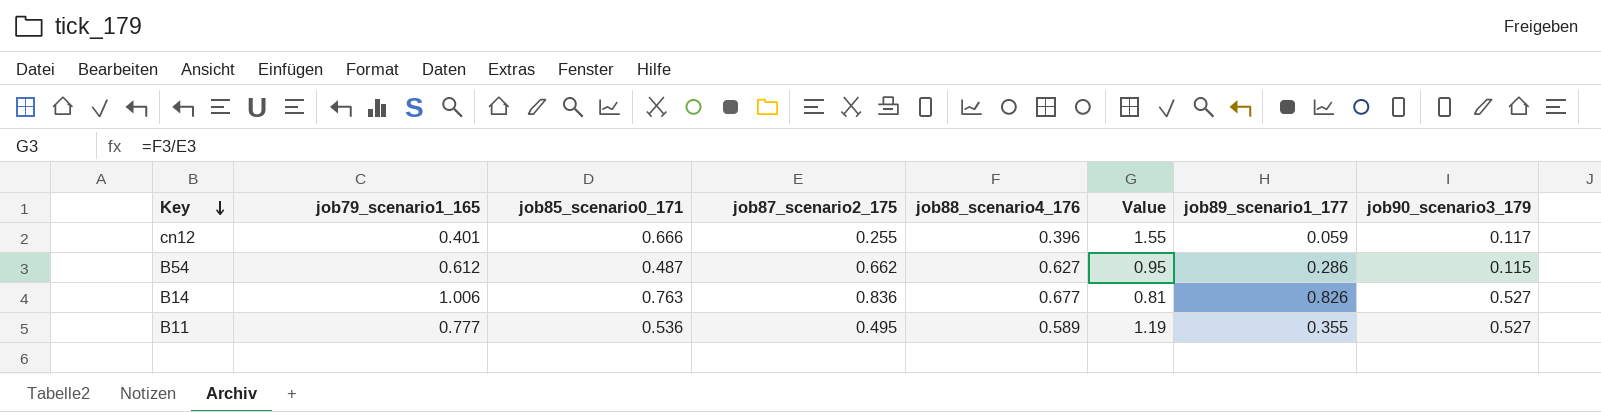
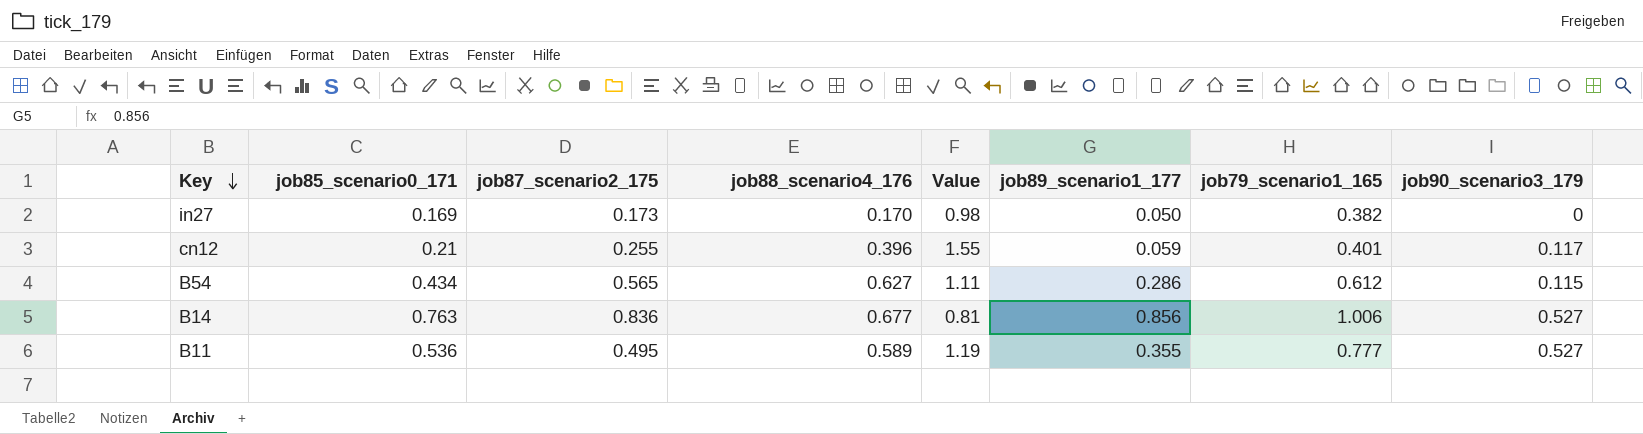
column job79_scenario1_165 | position: 2 -> 7
row in27: none -> 0.169 | 0.173 | 0.170 | 0.98 | 0.050 | 0.382 | 0
cn12 | job85_scenario0_171: 0.666 -> 0.21
B54 | job85_scenario0_171: 0.487 -> 0.434
B54 | job87_scenario2_175: 0.662 -> 0.565
B54 | Value: 0.95 -> 1.11
B14 | job89_scenario1_177: 0.826 -> 0.856

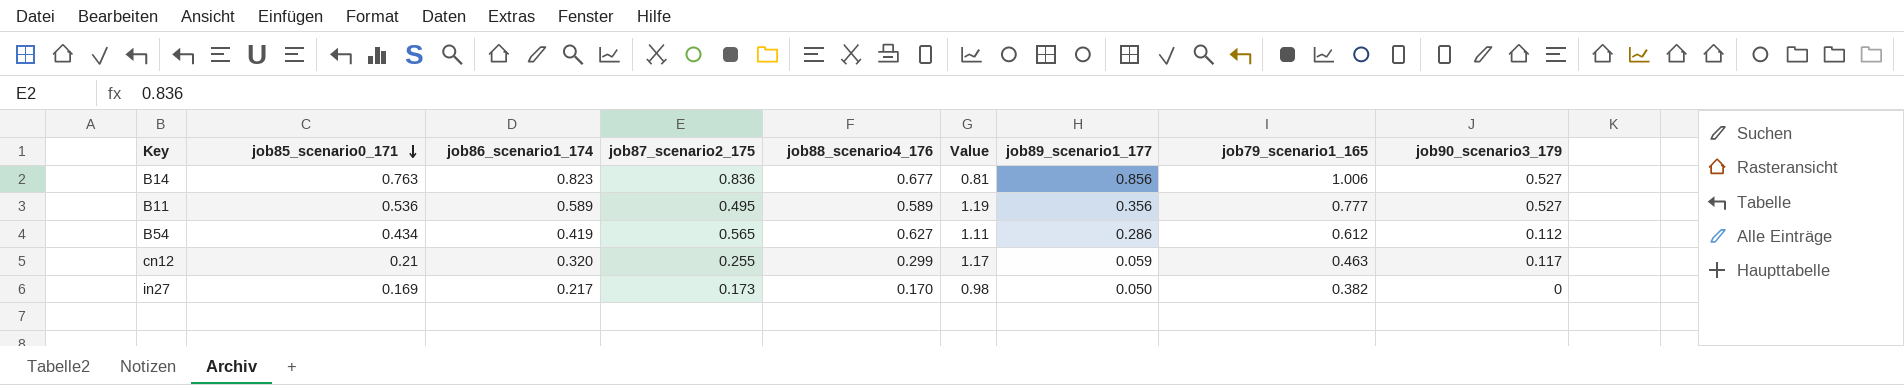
row order: Key descending -> job85_scenario0_171 descending
column job86_scenario1_174 | position: none -> 3
B11 | job89_scenario1_177: 0.355 -> 0.356
B54 | job90_scenario3_179: 0.115 -> 0.112
cn12 | job88_scenario4_176: 0.396 -> 0.299
cn12 | Value: 1.55 -> 1.17
cn12 | job79_scenario1_165: 0.401 -> 0.463

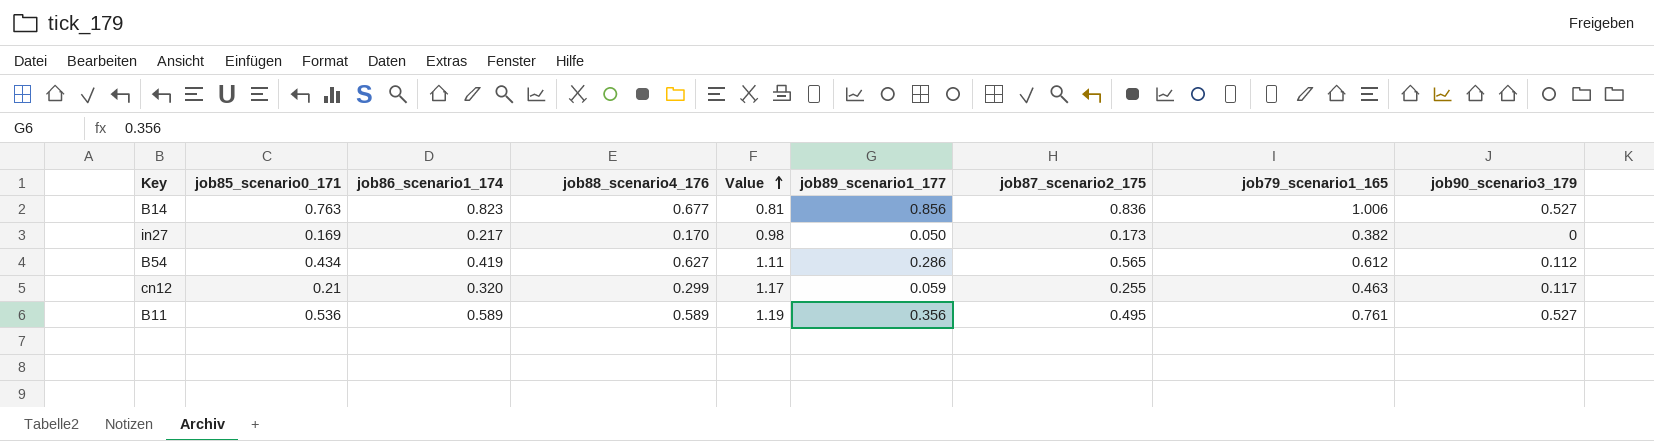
row order: job85_scenario0_171 descending -> Value ascending
column job87_scenario2_175 | position: 4 -> 7
B11 | job79_scenario1_165: 0.777 -> 0.761

